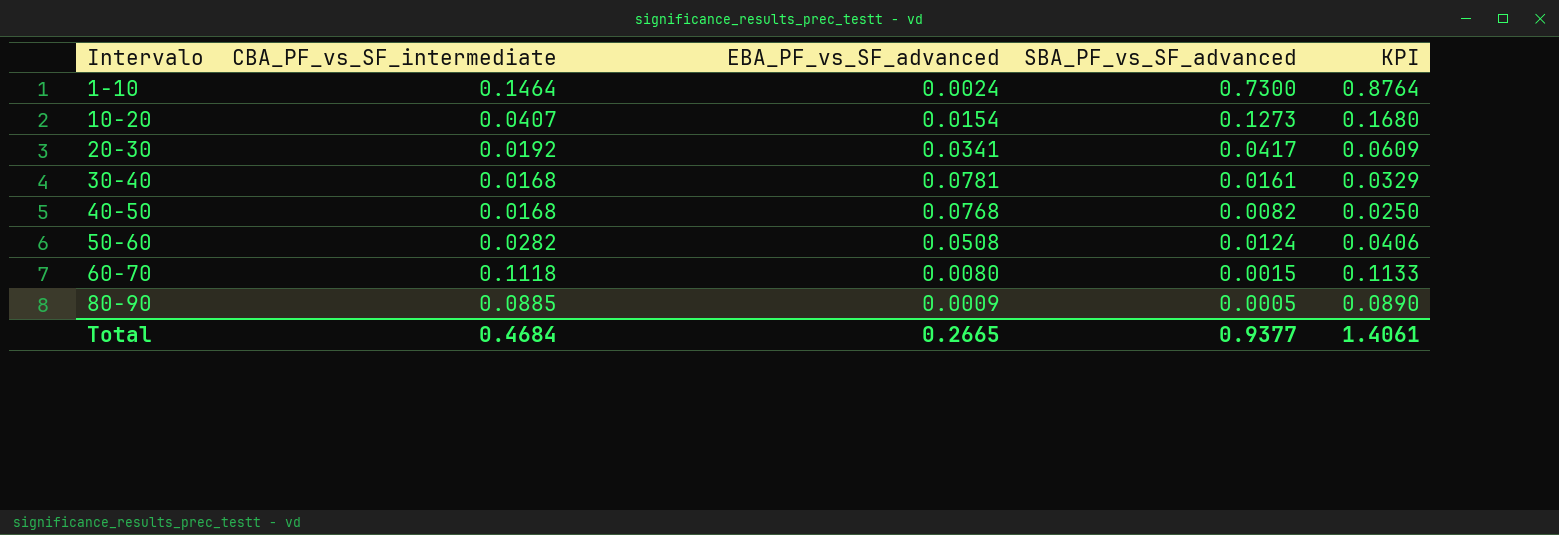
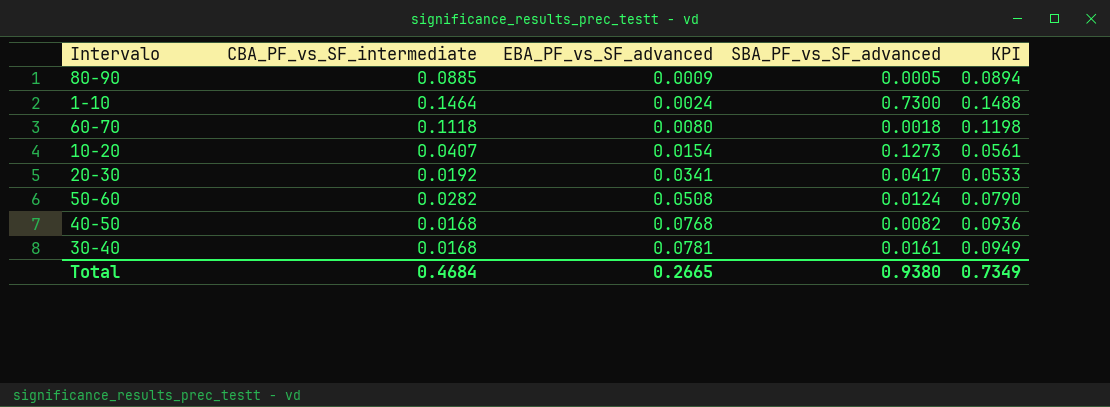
row order: Intervalo ascending -> EBA_PF_vs_SF_advanced ascending
column KPI | formula: [CBA_PF_vs_SF_intermediate] + [SBA_PF_vs_SF_advanced] -> [CBA_PF_vs_SF_intermediate] + [EBA_PF_vs_SF_advanced]
60-70 | SBA_PF_vs_SF_advanced: 0.0015 -> 0.0018
Total | SBA_PF_vs_SF_advanced: 0.9377 -> 0.9380
Total | KPI: 1.4061 -> 0.7349

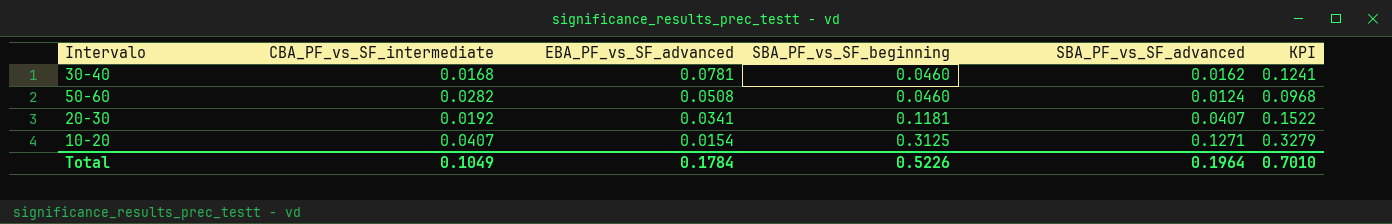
row order: EBA_PF_vs_SF_advanced ascending -> EBA_PF_vs_SF_advanced descending
column SBA_PF_vs_SF_beginning | position: none -> 4
column KPI | formula: [CBA_PF_vs_SF_intermediate] + [EBA_PF_vs_SF_advanced] -> [EBA_PF_vs_SF_advanced] + [SBA_PF_vs_SF_beginning]
row 80-90: 0.0885 | 0.0009 | 0.0005 | 0.0894 -> none
row 1-10: 0.1464 | 0.0024 | 0.7300 | 0.1488 -> none
row 60-70: 0.1118 | 0.0080 | 0.0018 | 0.1198 -> none
row 40-50: 0.0168 | 0.0768 | 0.0082 | 0.0936 -> none
30-40 | SBA_PF_vs_SF_advanced: 0.0161 -> 0.0162
20-30 | SBA_PF_vs_SF_advanced: 0.0417 -> 0.0407
10-20 | SBA_PF_vs_SF_advanced: 0.1273 -> 0.1271
Total | CBA_PF_vs_SF_intermediate: 0.4684 -> 0.1049
Total | EBA_PF_vs_SF_advanced: 0.2665 -> 0.1784
Total | SBA_PF_vs_SF_advanced: 0.9380 -> 0.1964
Total | KPI: 0.7349 -> 0.7010

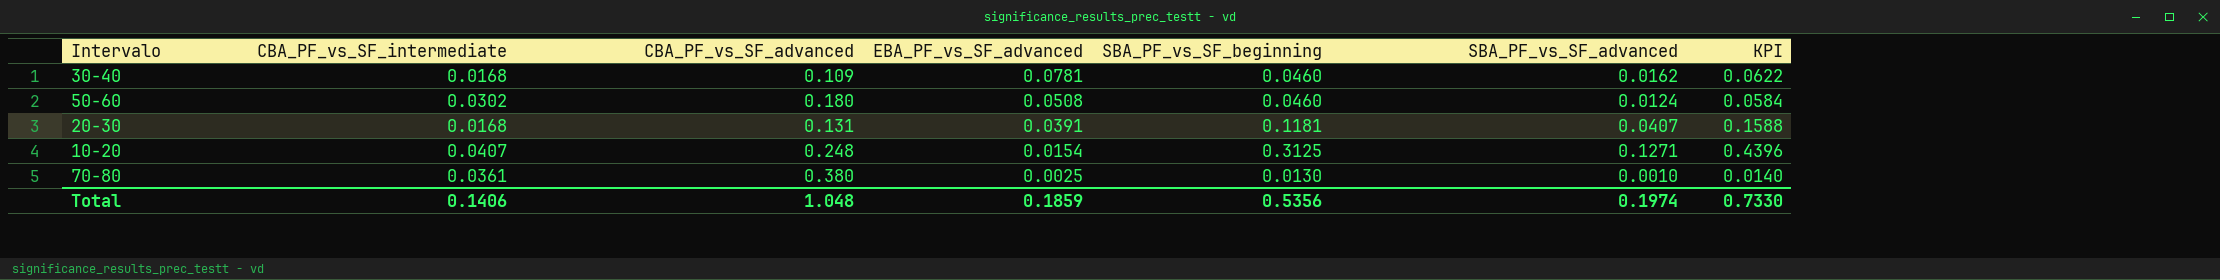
column CBA_PF_vs_SF_advanced | position: none -> 3
column KPI | formula: [EBA_PF_vs_SF_advanced] + [SBA_PF_vs_SF_beginning] -> [SBA_PF_vs_SF_beginning] + [SBA_PF_vs_SF_advanced]
50-60 | CBA_PF_vs_SF_intermediate: 0.0282 -> 0.0302
20-30 | CBA_PF_vs_SF_intermediate: 0.0192 -> 0.0168
20-30 | EBA_PF_vs_SF_advanced: 0.0341 -> 0.0391
row 70-80: none -> 0.0361 | 0.380 | 0.0025 | 0.0130 | 0.0010 | 0.0140
Total | CBA_PF_vs_SF_intermediate: 0.1049 -> 0.1406
Total | EBA_PF_vs_SF_advanced: 0.1784 -> 0.1859
Total | SBA_PF_vs_SF_beginning: 0.5226 -> 0.5356
Total | SBA_PF_vs_SF_advanced: 0.1964 -> 0.1974
Total | KPI: 0.7010 -> 0.7330

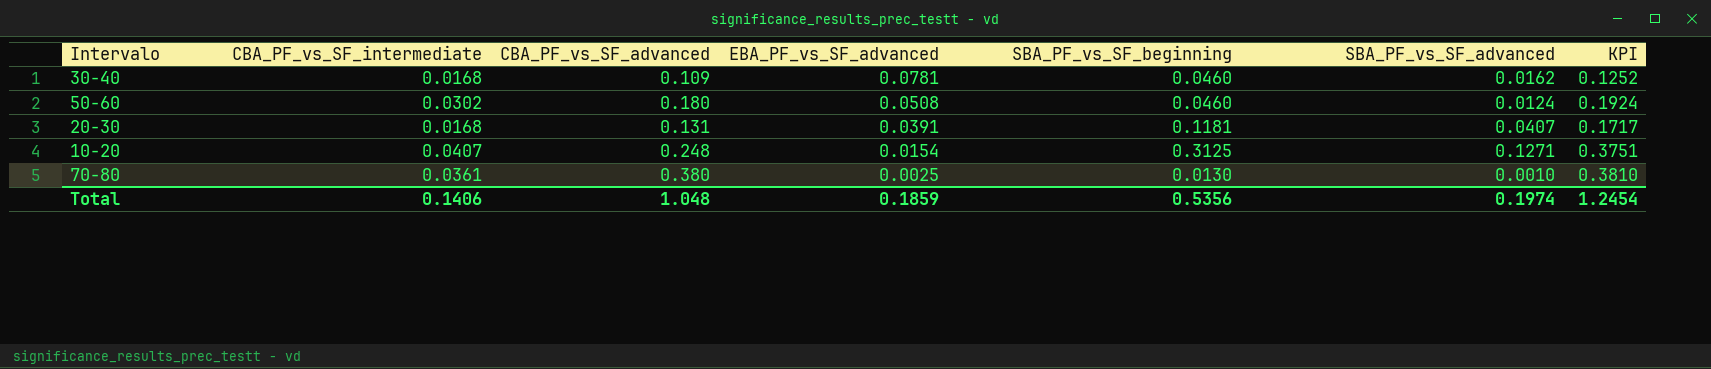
column KPI | formula: [SBA_PF_vs_SF_beginning] + [SBA_PF_vs_SF_advanced] -> [CBA_PF_vs_SF_advanced] + [SBA_PF_vs_SF_advanced]
Total | KPI: 0.7330 -> 1.2454

